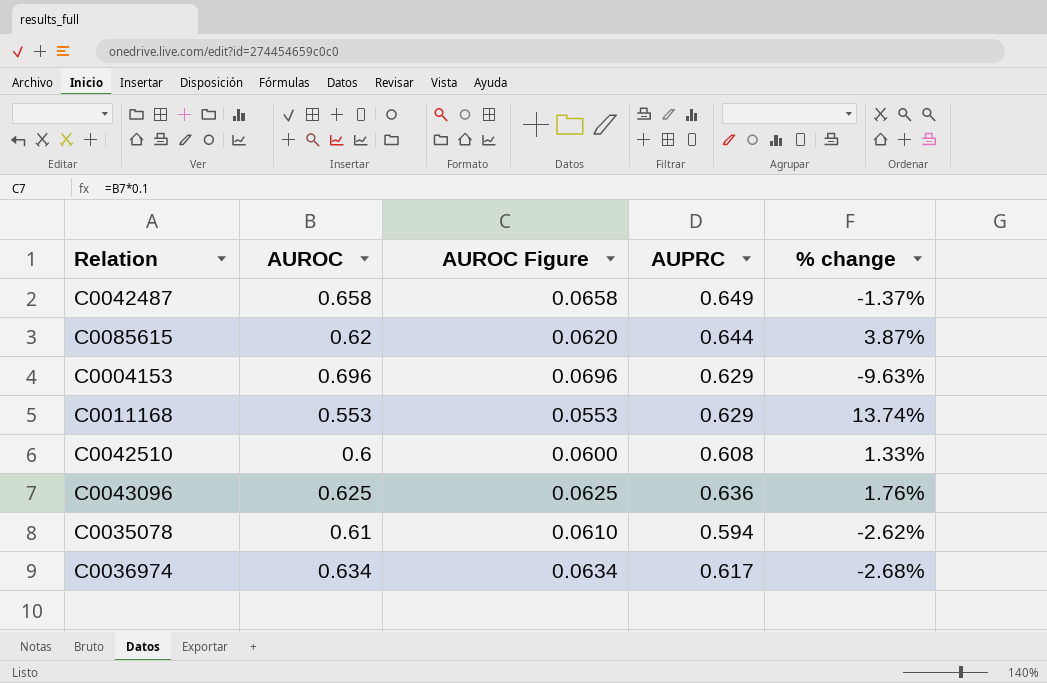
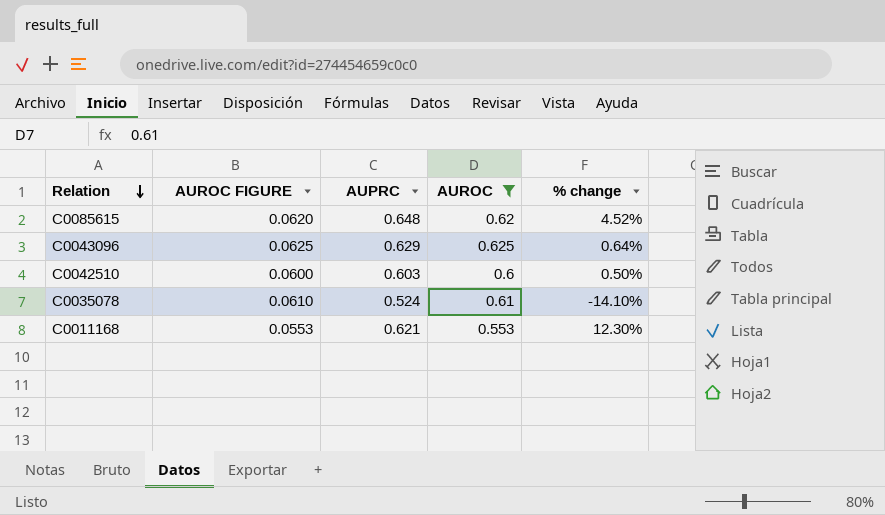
filter: none -> AUROC <= 0.625
row order: none -> Relation descending
column name: AUROC Figure -> AUROC FIGURE
column AUROC | position: 2 -> 4
C0085615 | AUPRC: 0.644 -> 0.648
C0085615 | % change: 3.87% -> 4.52%
C0043096 | AUPRC: 0.636 -> 0.629
C0043096 | % change: 1.76% -> 0.64%
C0042510 | AUPRC: 0.608 -> 0.603
C0042510 | % change: 1.33% -> 0.50%
C0035078 | AUPRC: 0.594 -> 0.524
C0035078 | % change: -2.62% -> -14.10%
C0011168 | AUPRC: 0.629 -> 0.621
C0011168 | % change: 13.74% -> 12.30%

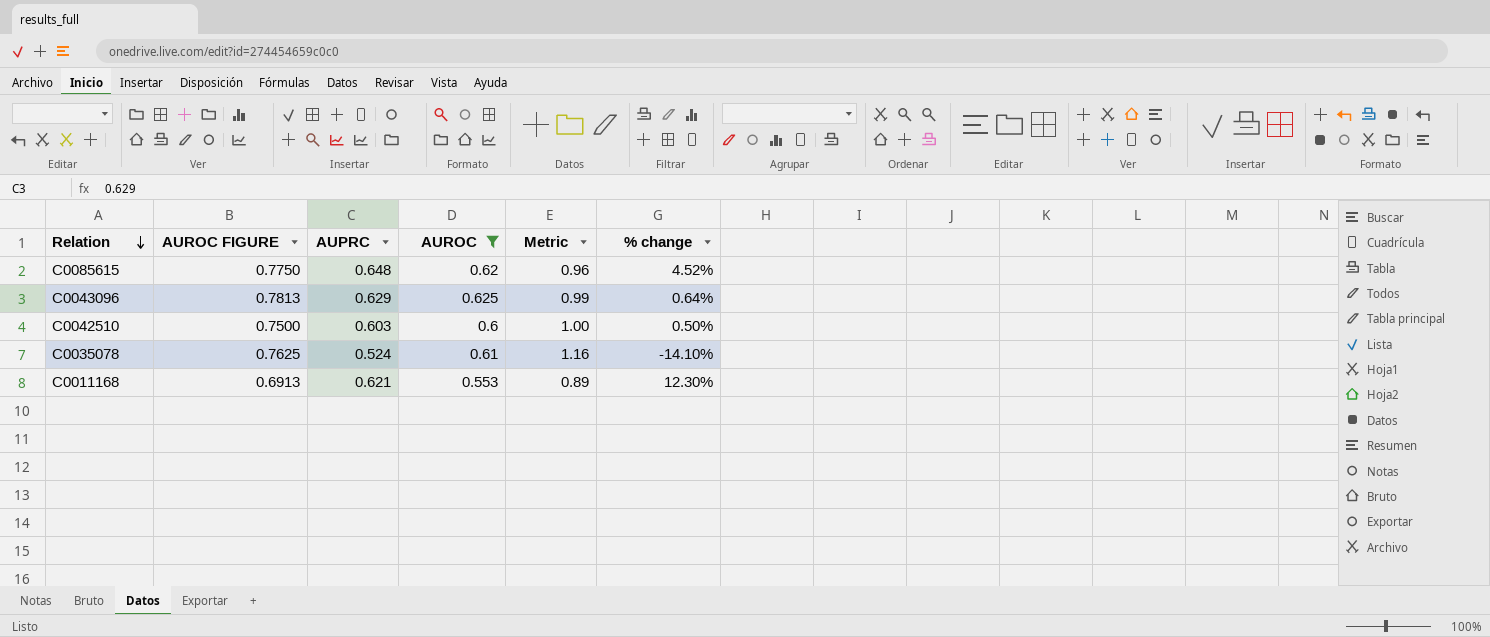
column AUROC FIGURE | formula: [AUROC] * 0.1 -> [AUROC] * 1.25
column Metric | formula: none -> [AUROC] / [AUPRC]

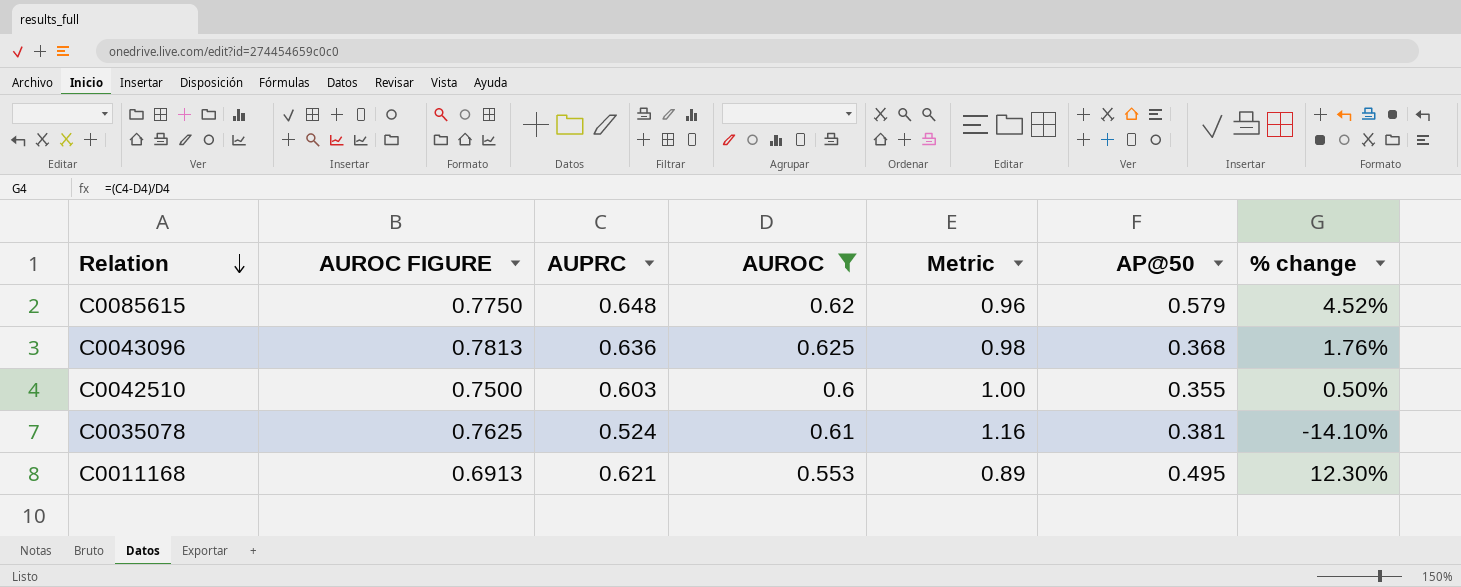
column AP@50 | position: none -> 6
C0043096 | AUPRC: 0.629 -> 0.636
C0043096 | Metric: 0.99 -> 0.98
C0043096 | % change: 0.64% -> 1.76%

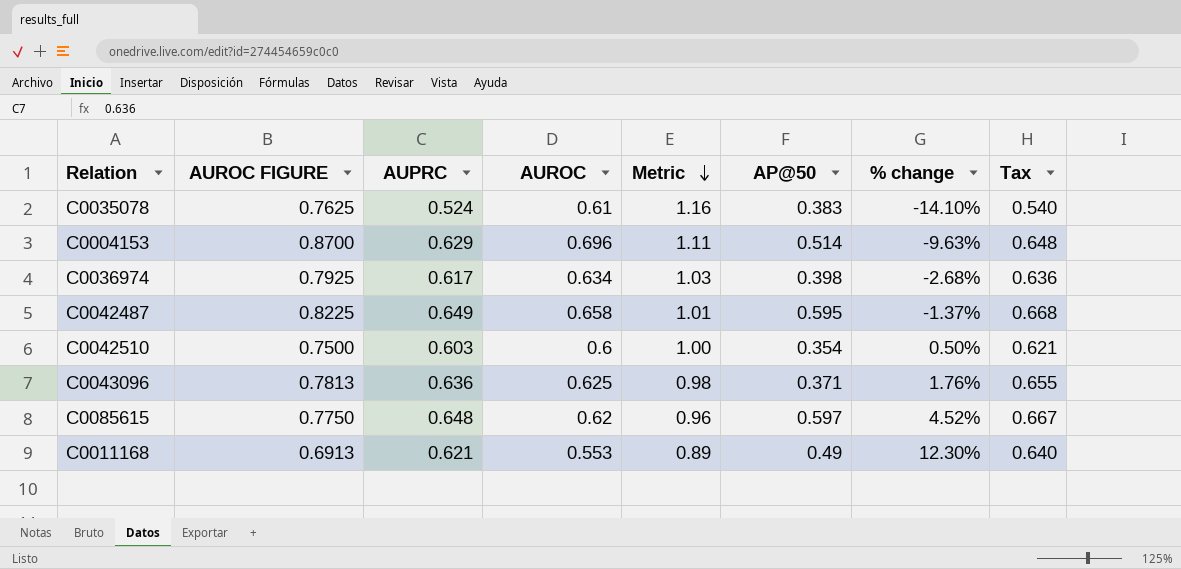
filter: AUROC <= 0.625 -> none
row order: Relation descending -> Metric descending
column Tax | formula: none -> [AUPRC] * 1.03
C0035078 | AP@50: 0.381 -> 0.383
C0042510 | AP@50: 0.355 -> 0.354
C0043096 | AP@50: 0.368 -> 0.371
C0085615 | AP@50: 0.579 -> 0.597
C0011168 | AP@50: 0.495 -> 0.49

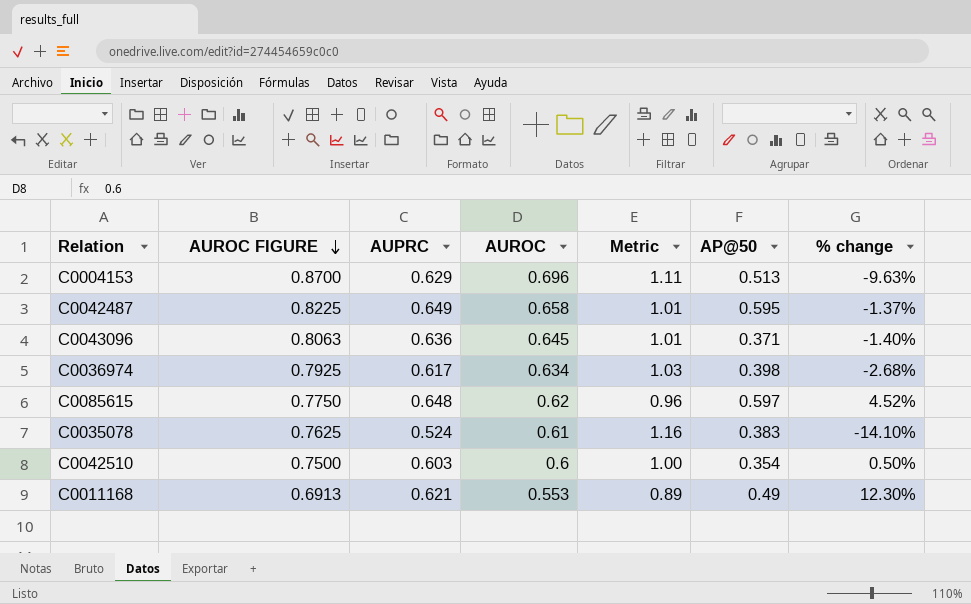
row order: Metric descending -> AUROC FIGURE descending
column Tax | formula: [AUPRC] * 1.03 -> none
C0004153 | AP@50: 0.514 -> 0.513
C0043096 | AUROC FIGURE: 0.7813 -> 0.8063
C0043096 | AUROC: 0.625 -> 0.645
C0043096 | Metric: 0.98 -> 1.01
C0043096 | % change: 1.76% -> -1.40%

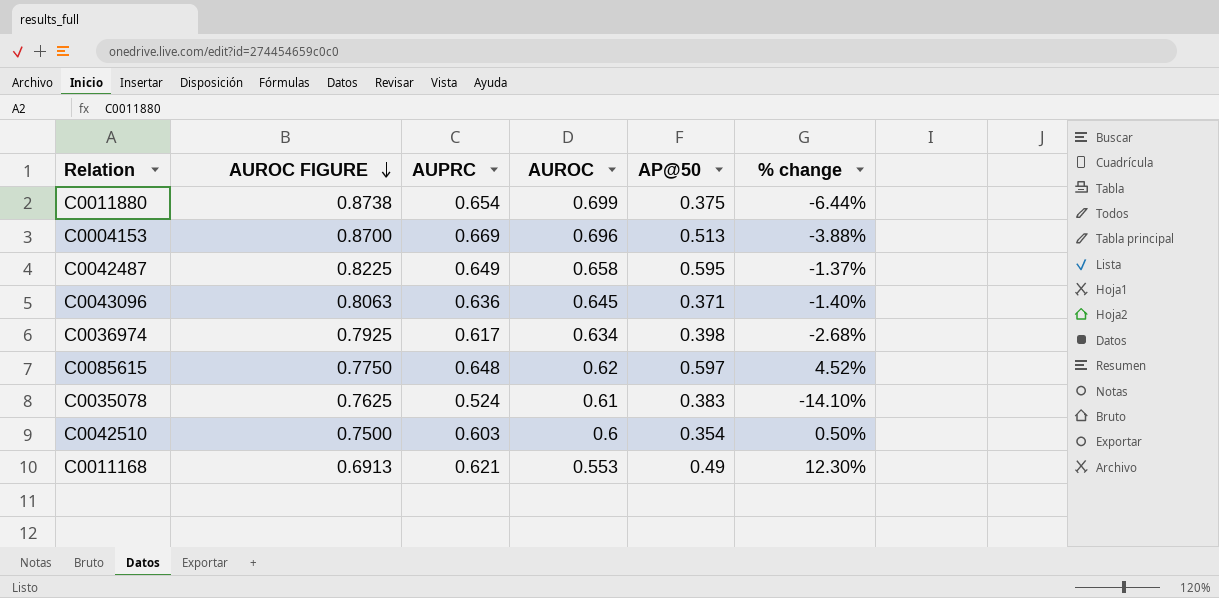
column Metric | formula: [AUROC] / [AUPRC] -> none
row C0011880: none -> 0.8738 | 0.654 | 0.699 | 0.375 | -6.44%
C0004153 | AUPRC: 0.629 -> 0.669
C0004153 | % change: -9.63% -> -3.88%

